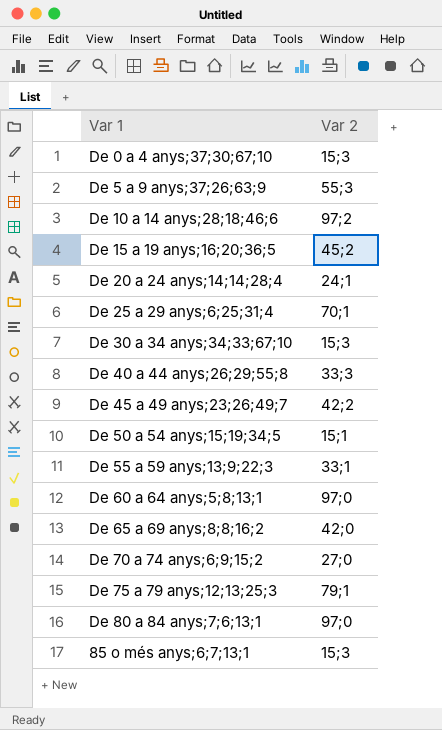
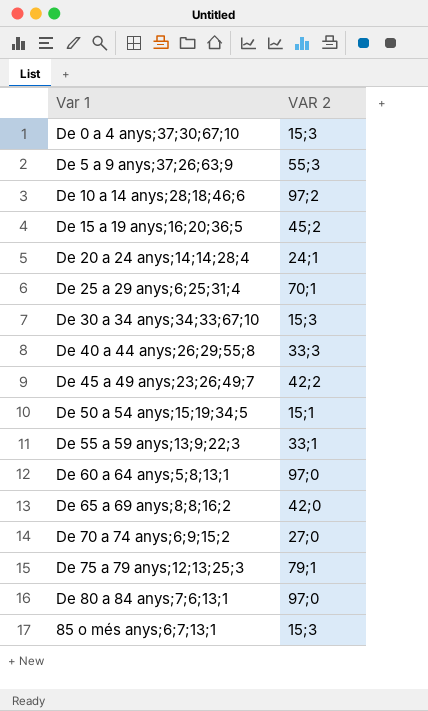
column name: Var 2 -> VAR 2

